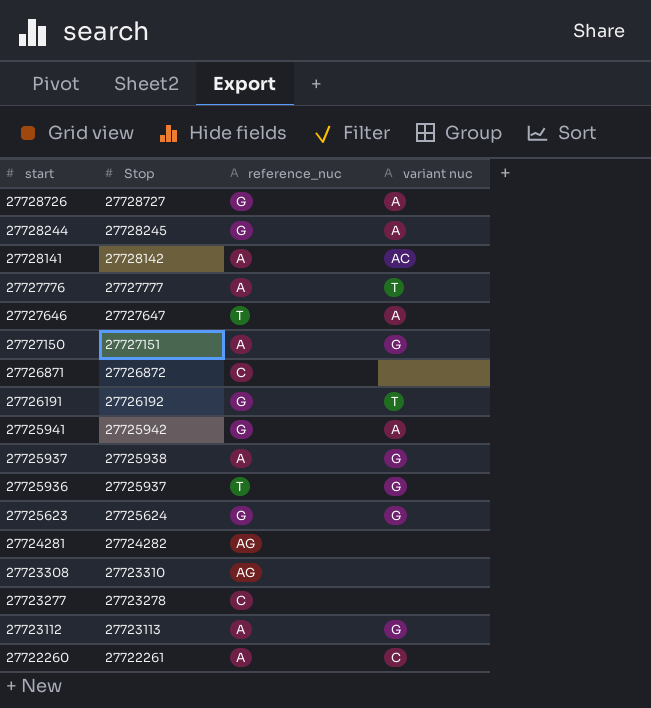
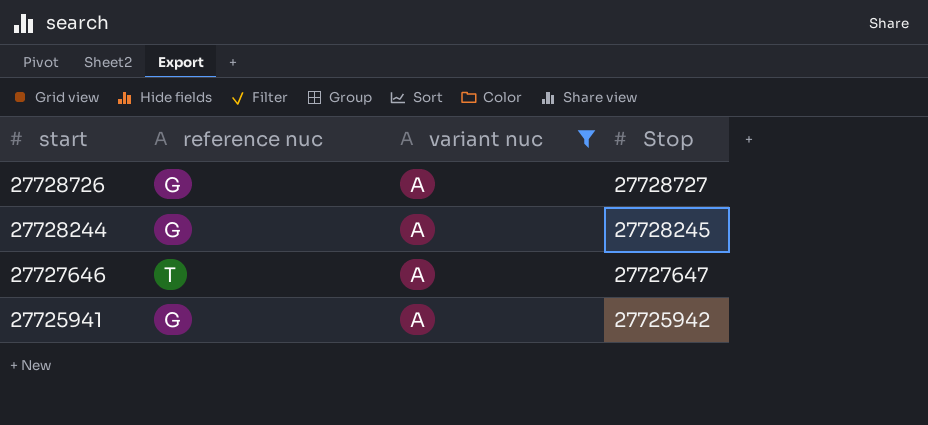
filter: none -> variant nuc = A
column name: reference_nuc -> reference nuc
column Stop | position: 2 -> 4

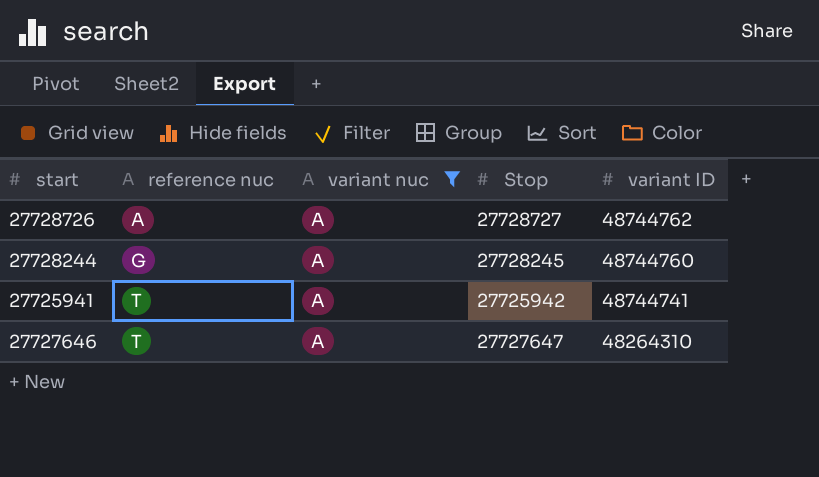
row order: start descending -> reference nuc ascending
column variant ID | position: none -> 5
27728726 | reference nuc: G -> A
27725941 | reference nuc: G -> T

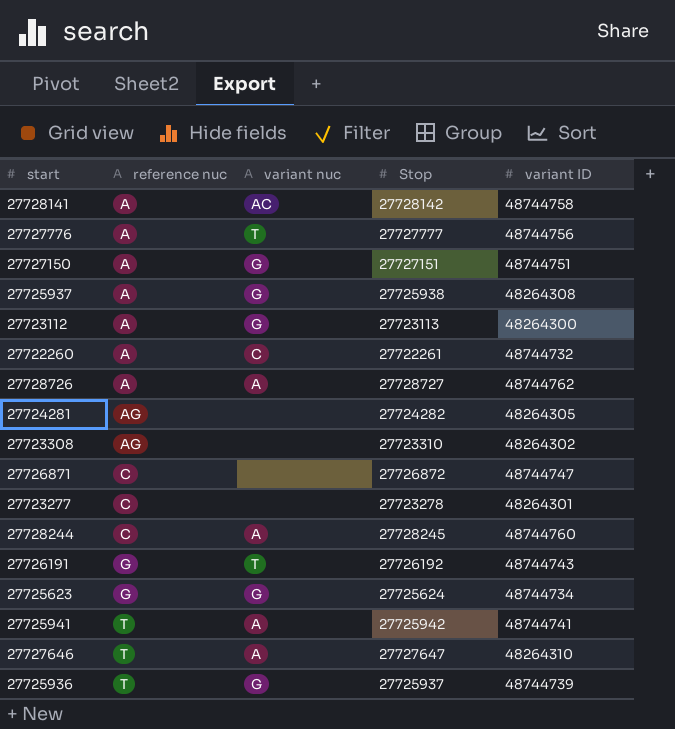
filter: variant nuc = A -> none
27728244 | reference nuc: G -> C

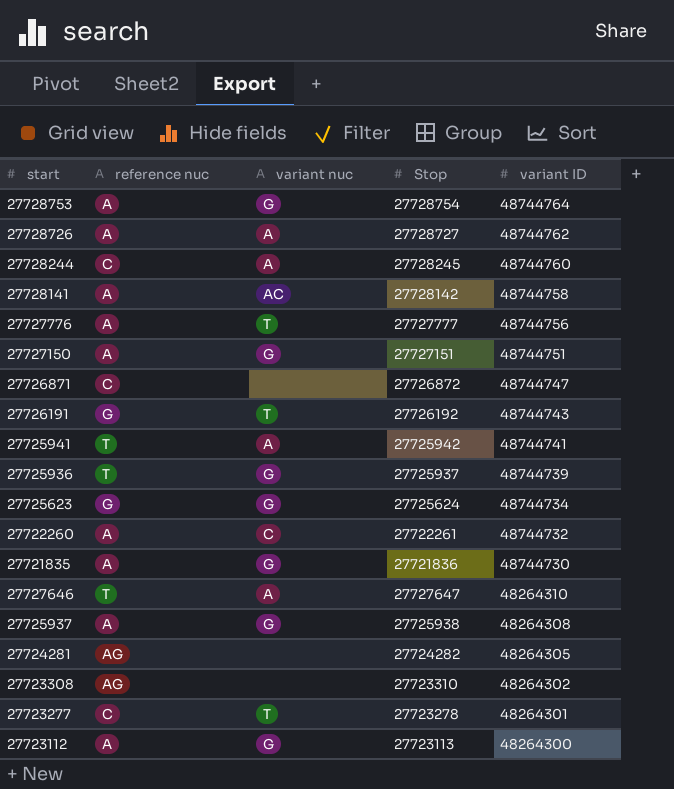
row order: reference nuc ascending -> variant ID descending
row 27728753: none -> A | G | 27728754 | 48744764
row 27721835: none -> A | G | 27721836 | 48744730
27723277 | variant nuc: none -> T

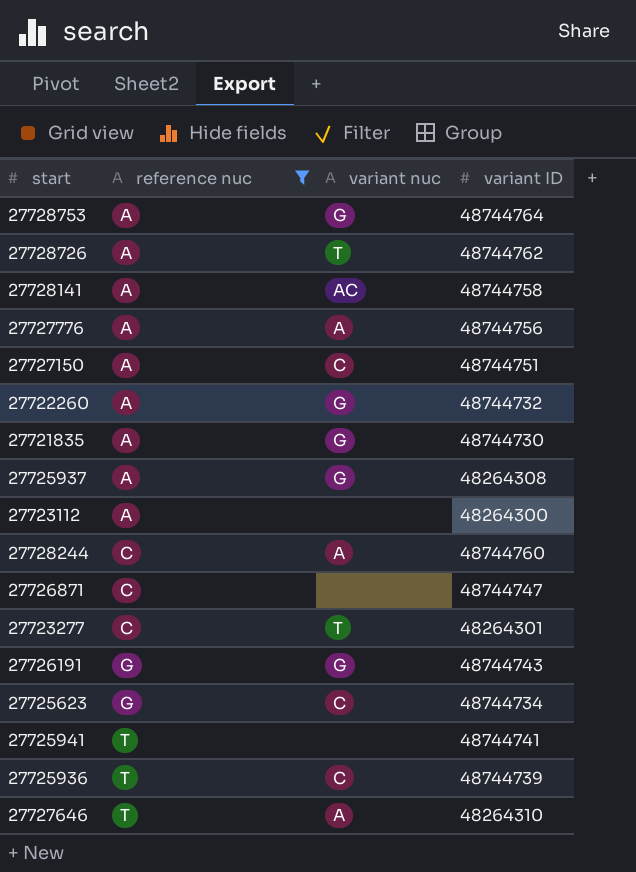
filter: none -> reference nuc != AG
row order: variant ID descending -> reference nuc ascending
column Stop | position: 4 -> none
27728726 | variant nuc: A -> T
27727776 | variant nuc: T -> A
27727150 | variant nuc: G -> C
27722260 | variant nuc: C -> G
27723112 | variant nuc: G -> none
27726191 | variant nuc: T -> G
27725623 | variant nuc: G -> C
27725941 | variant nuc: A -> none
27725936 | variant nuc: G -> C

